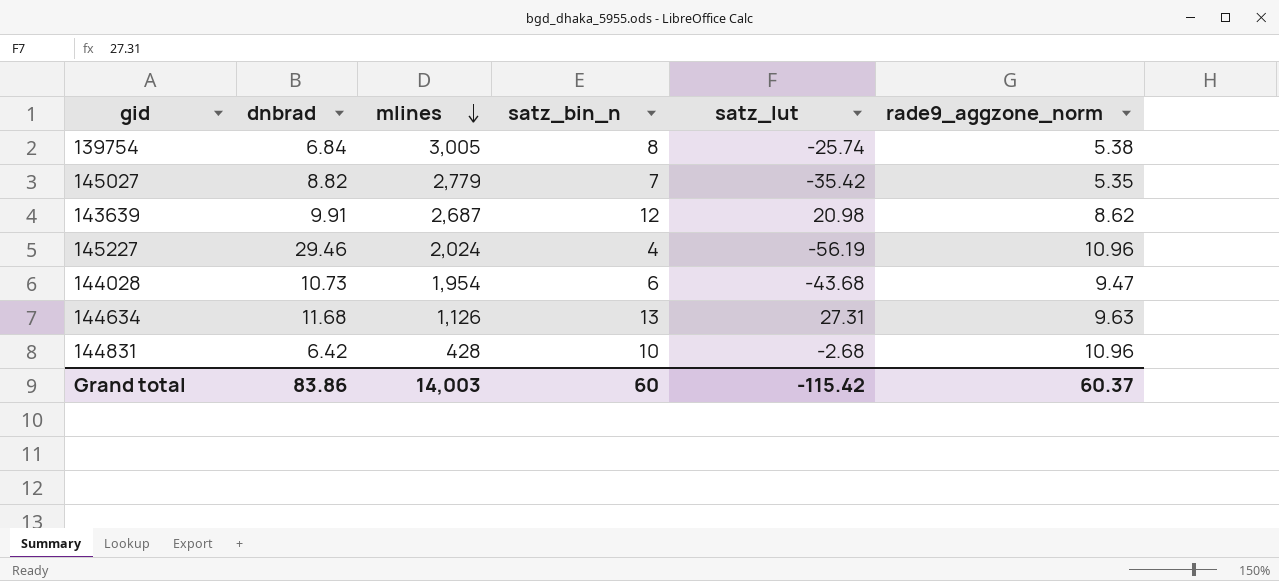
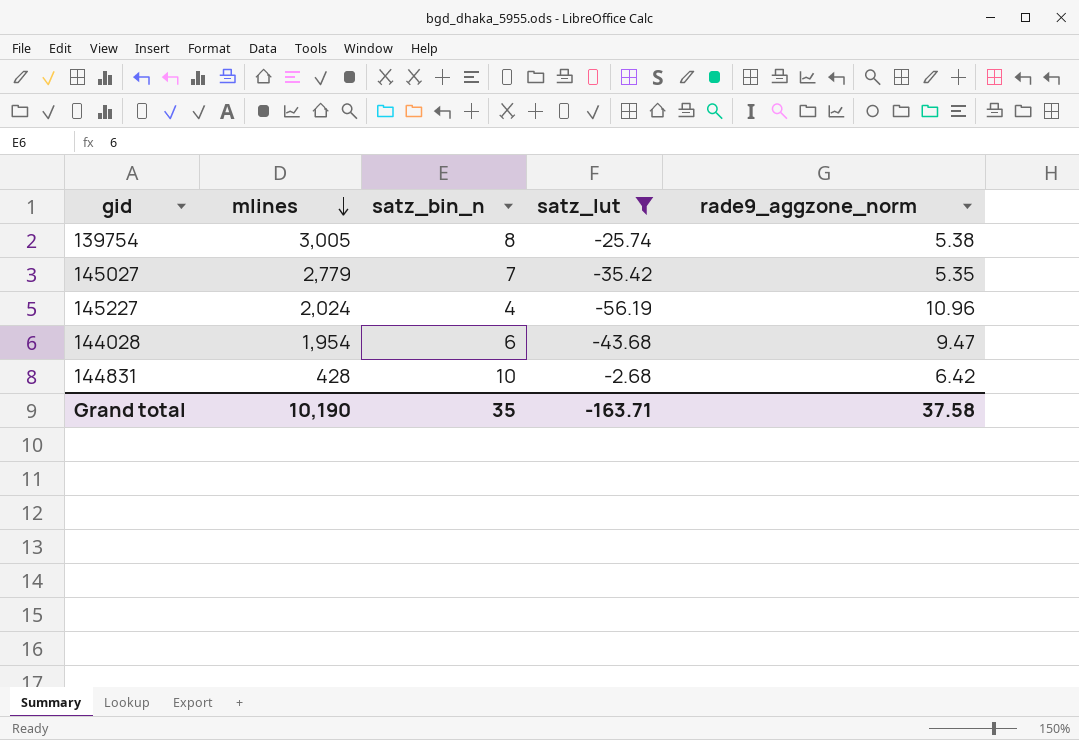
filter: none -> satz_lut <= -2.68
column dnbrad | position: 2 -> none
144831 | rade9_aggzone_norm: 10.96 -> 6.42
Grand total | mlines: 14,003 -> 10,190
Grand total | satz_bin_n: 60 -> 35
Grand total | satz_lut: -115.42 -> -163.71
Grand total | rade9_aggzone_norm: 60.37 -> 37.58

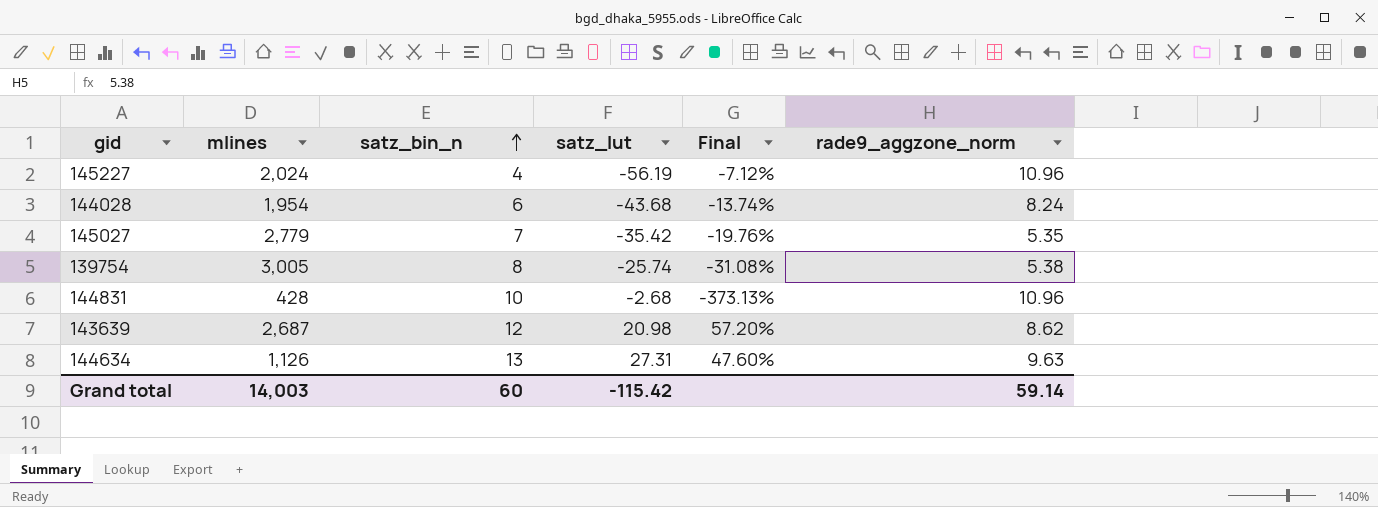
filter: satz_lut <= -2.68 -> none
row order: mlines descending -> satz_bin_n ascending
column Final | formula: none -> [satz_bin_n] / [satz_lut]
144028 | rade9_aggzone_norm: 9.47 -> 8.24
144831 | rade9_aggzone_norm: 6.42 -> 10.96
Grand total | mlines: 10,190 -> 14,003
Grand total | satz_bin_n: 35 -> 60
Grand total | satz_lut: -163.71 -> -115.42
Grand total | rade9_aggzone_norm: 37.58 -> 59.14

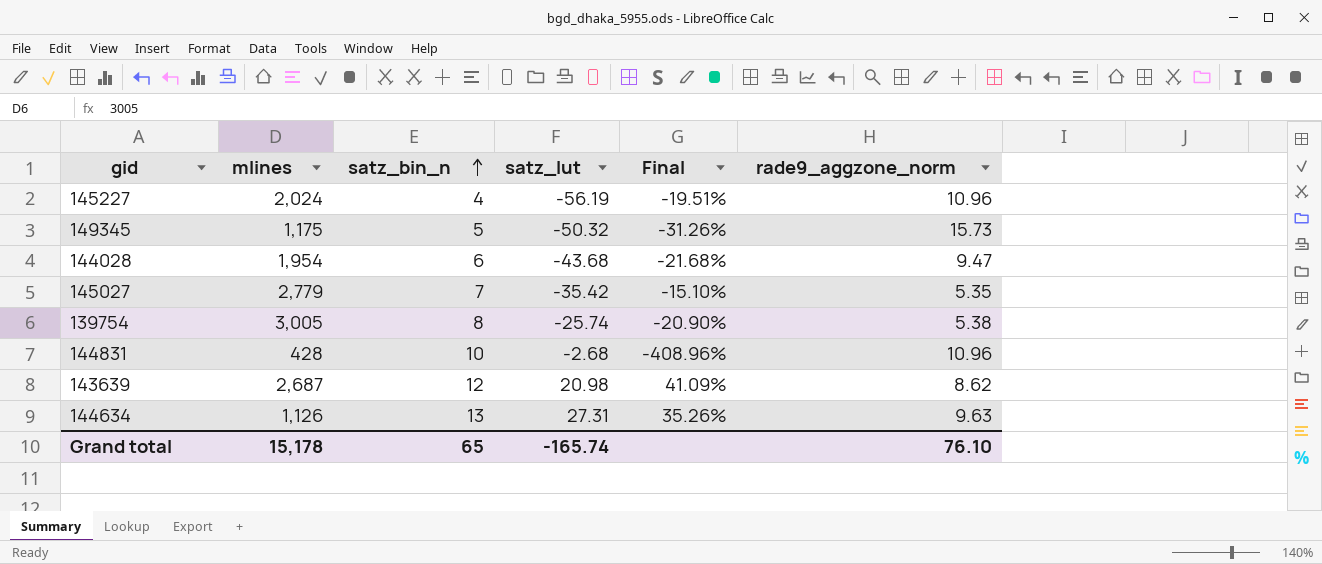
column Final | formula: [satz_bin_n] / [satz_lut] -> [rade9_aggzone_norm] / [satz_lut]
row 149345: none -> 1,175 | 5 | -50.32 | -31.26% | 15.73
144028 | rade9_aggzone_norm: 8.24 -> 9.47
Grand total | mlines: 14,003 -> 15,178
Grand total | satz_bin_n: 60 -> 65
Grand total | satz_lut: -115.42 -> -165.74
Grand total | rade9_aggzone_norm: 59.14 -> 76.10

